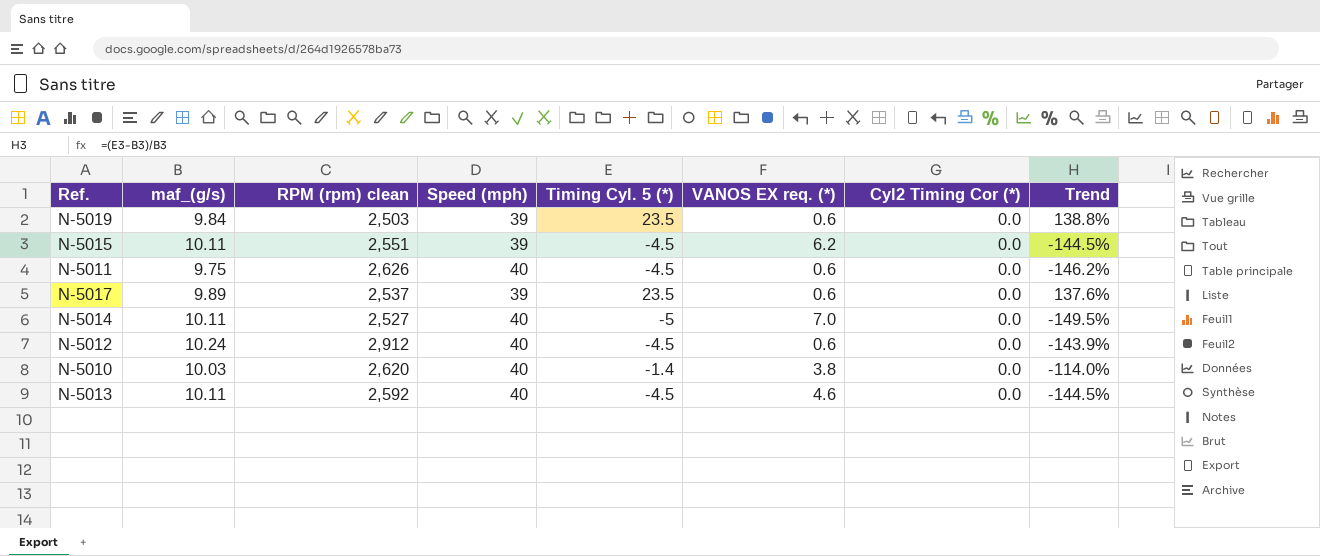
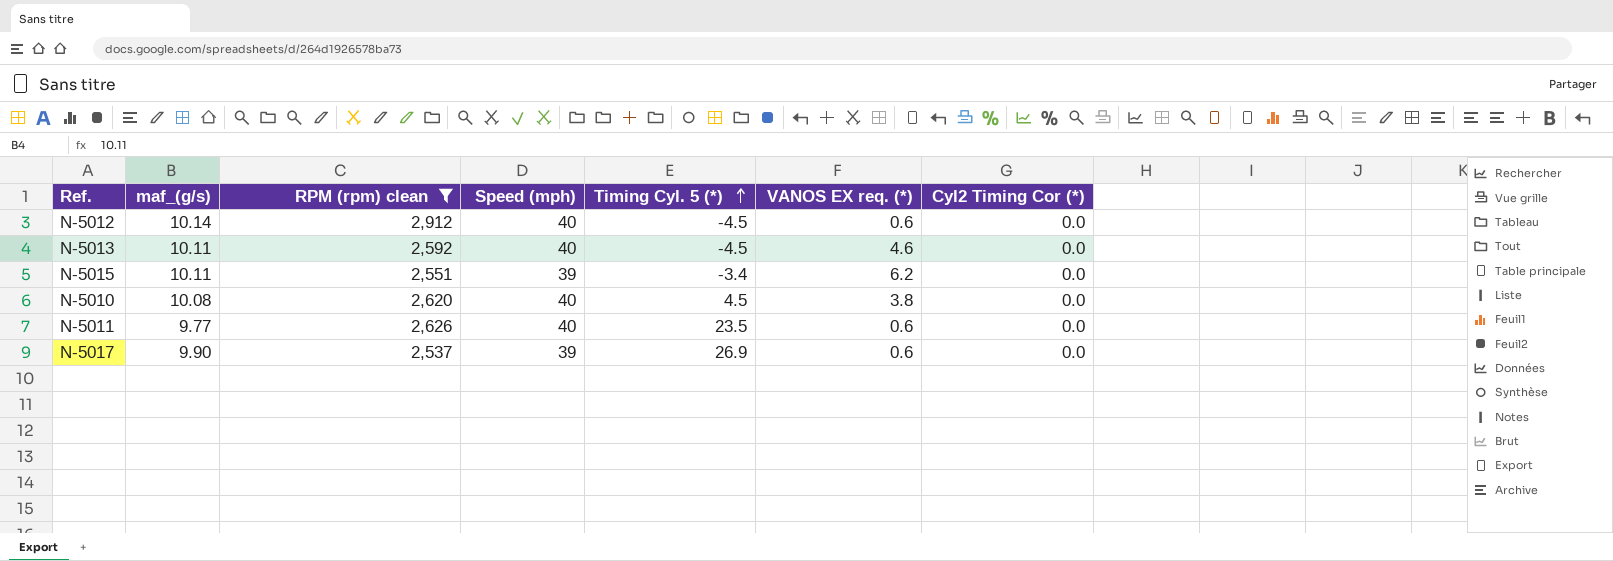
filter: none -> RPM (rpm) clean >= 2,537
row order: none -> Timing Cyl. 5 (*) ascending
column Trend | formula: ([Timing Cyl. 5 (*)] - [maf_(g/s)]) / [maf_(g/s)] -> none
N-5012 | maf_(g/s): 10.24 -> 10.14
N-5015 | Timing Cyl. 5 (*): -4.5 -> -3.4
N-5010 | maf_(g/s): 10.03 -> 10.08
N-5010 | Timing Cyl. 5 (*): -1.4 -> 4.5
N-5011 | maf_(g/s): 9.75 -> 9.77
N-5011 | Timing Cyl. 5 (*): -4.5 -> 23.5
N-5017 | maf_(g/s): 9.89 -> 9.90
N-5017 | Timing Cyl. 5 (*): 23.5 -> 26.9

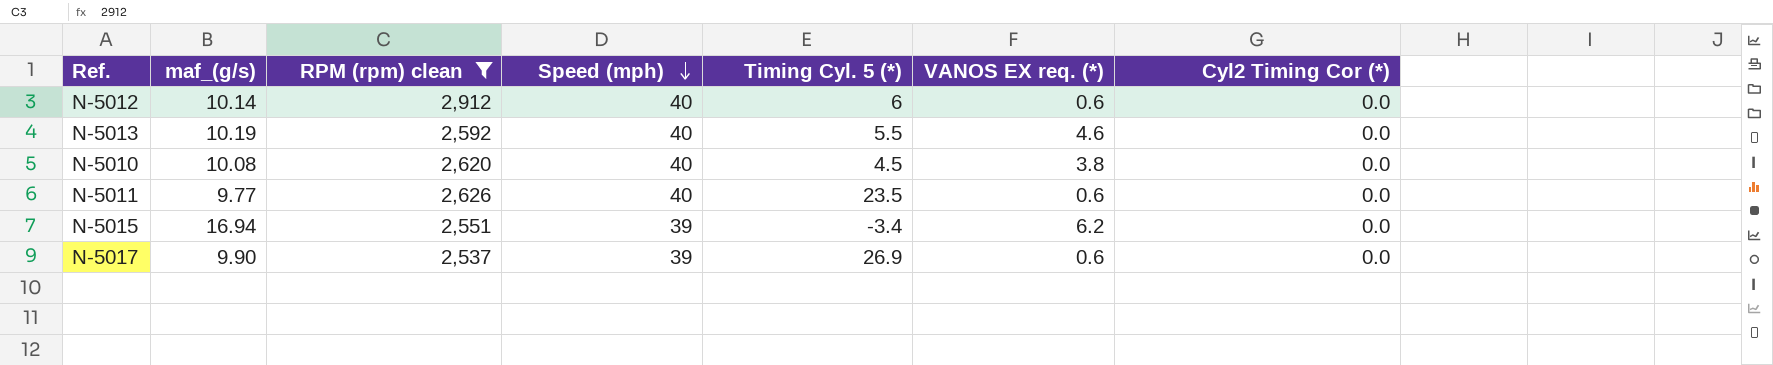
row order: Timing Cyl. 5 (*) ascending -> Speed (mph) descending
N-5012 | Timing Cyl. 5 (*): -4.5 -> 6
N-5013 | maf_(g/s): 10.11 -> 10.19
N-5013 | Timing Cyl. 5 (*): -4.5 -> 5.5
N-5015 | maf_(g/s): 10.11 -> 16.94

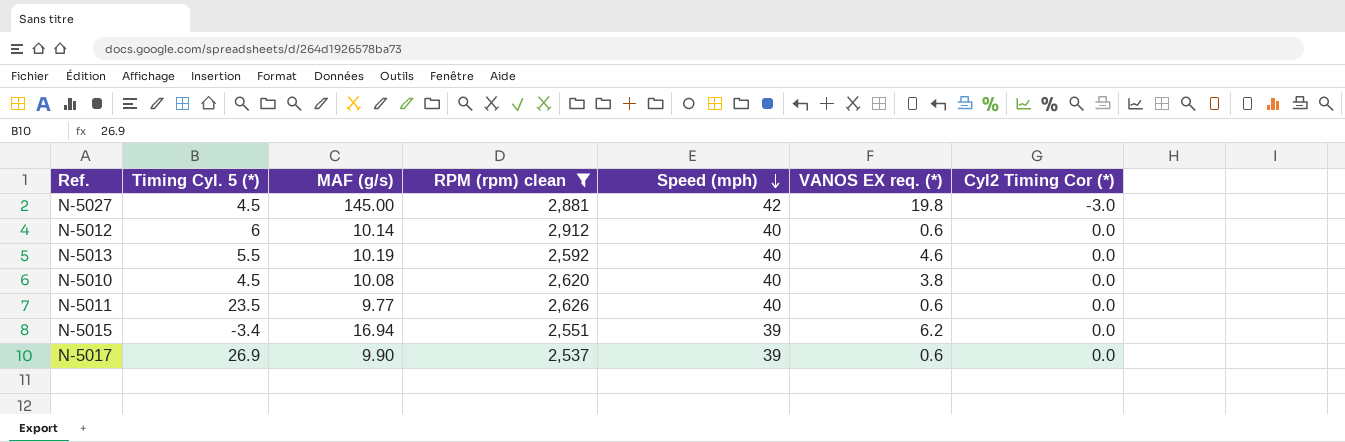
column Timing Cyl. 5 (*) | position: 5 -> 2
column name: maf_(g/s) -> MAF (g/s)
row N-5027: none -> 4.5 | 145.00 | 2,881 | 42 | 19.8 | -3.0

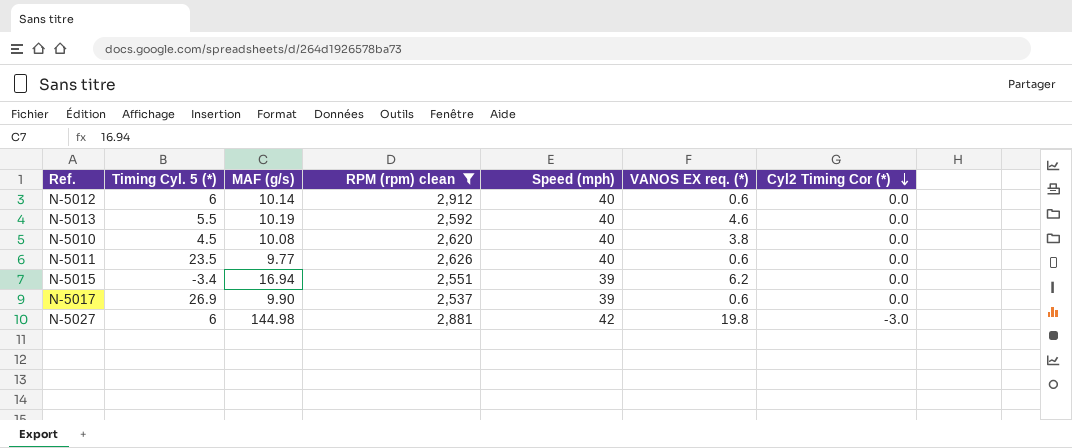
row order: Speed (mph) descending -> Cyl2 Timing Cor (*) descending
N-5027 | Timing Cyl. 5 (*): 4.5 -> 6
N-5027 | MAF (g/s): 145.00 -> 144.98

